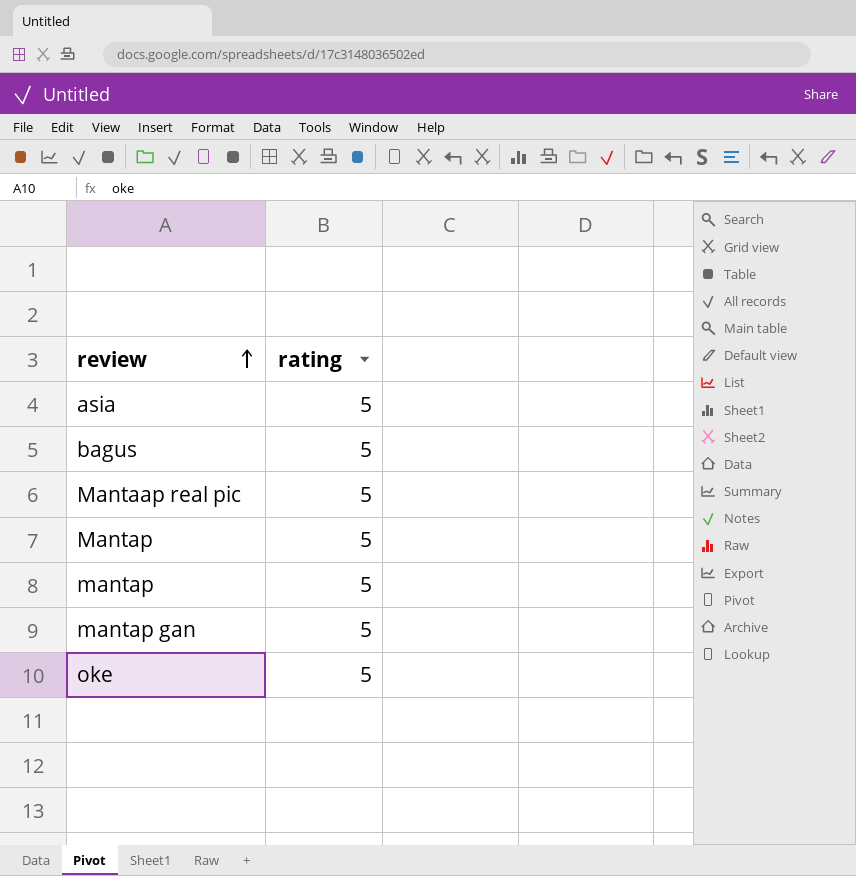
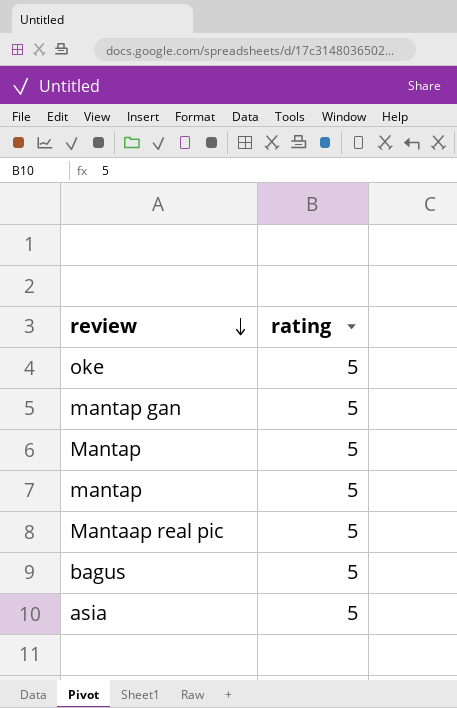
row order: review ascending -> review descending

